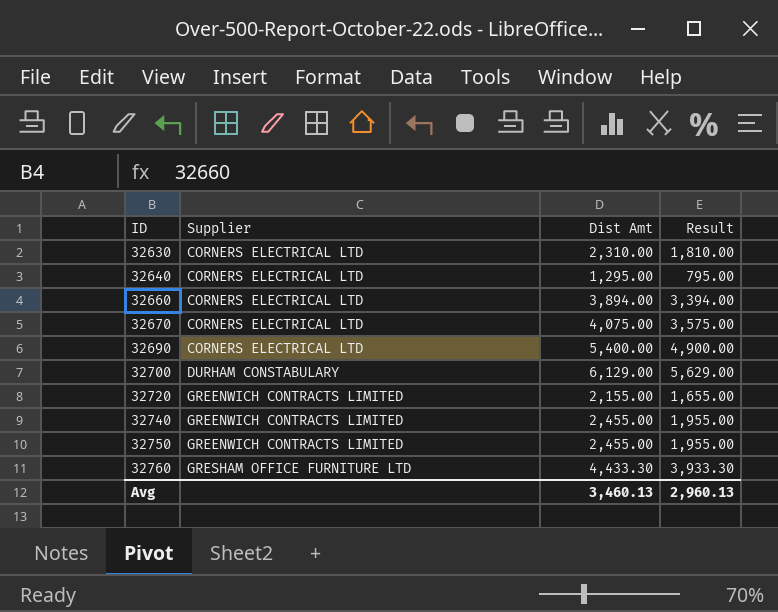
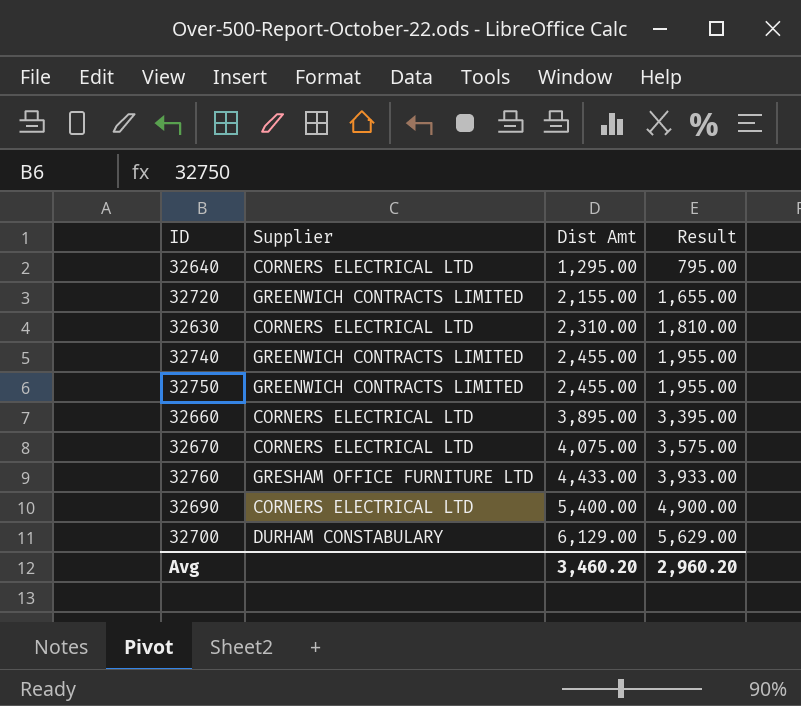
row order: ID ascending -> Dist Amt ascending
32660 | Dist Amt: 3,894.00 -> 3,895.00
32660 | Result: 3,394.00 -> 3,395.00
32760 | Dist Amt: 4,433.30 -> 4,433.00
32760 | Result: 3,933.30 -> 3,933.00
Avg | Dist Amt: 3,460.13 -> 3,460.20
Avg | Result: 2,960.13 -> 2,960.20

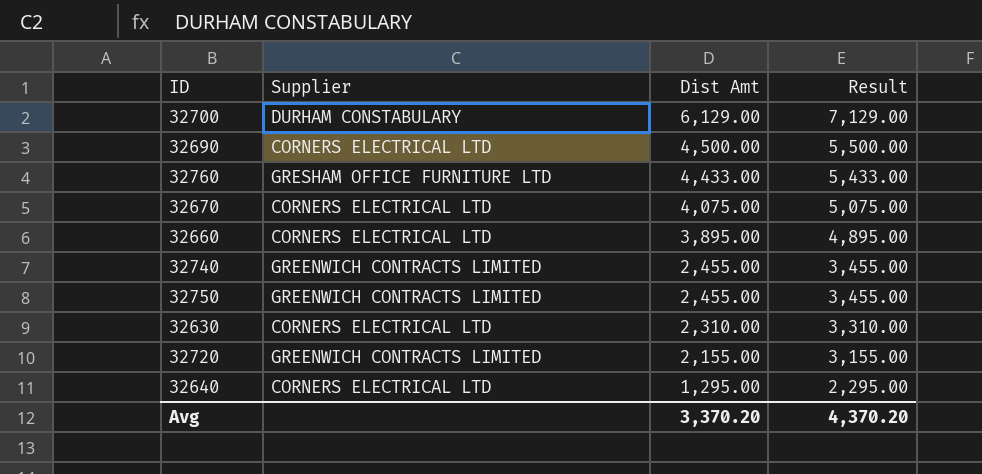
row order: Dist Amt ascending -> Dist Amt descending
column Result | formula: [Dist Amt] - 500 -> [Dist Amt] + 1000
32690 | Dist Amt: 5,400.00 -> 4,500.00
Avg | Dist Amt: 3,460.20 -> 3,370.20
Avg | Result: 2,960.20 -> 4,370.20

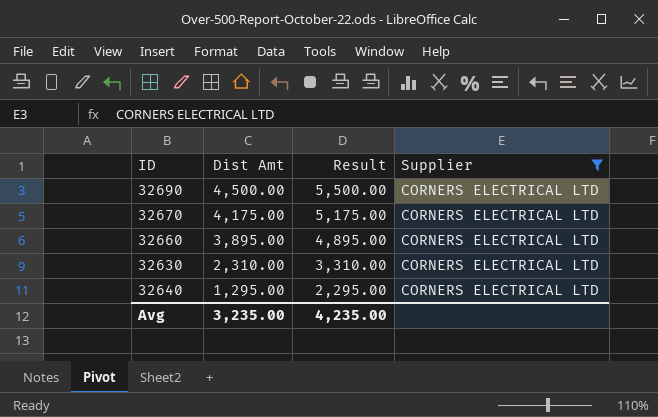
filter: none -> Supplier = CORNERS ELECTRICAL LTD
column Supplier | position: 2 -> 4
32670 | Dist Amt: 4,075.00 -> 4,175.00
32670 | Result: 5,075.00 -> 5,175.00
Avg | Dist Amt: 3,370.20 -> 3,235.00
Avg | Result: 4,370.20 -> 4,235.00

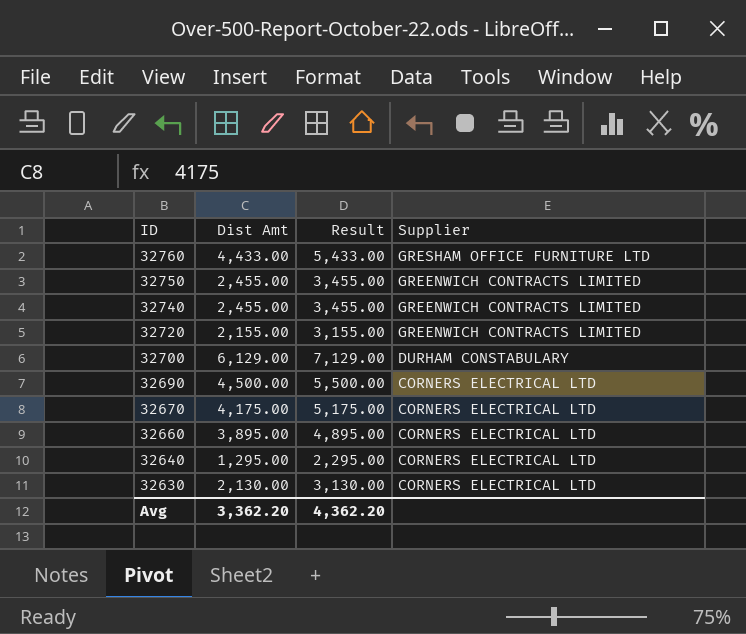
filter: Supplier = CORNERS ELECTRICAL LTD -> none
row order: Dist Amt descending -> ID descending
32630 | Dist Amt: 2,310.00 -> 2,130.00
32630 | Result: 3,310.00 -> 3,130.00
Avg | Dist Amt: 3,235.00 -> 3,362.20
Avg | Result: 4,235.00 -> 4,362.20

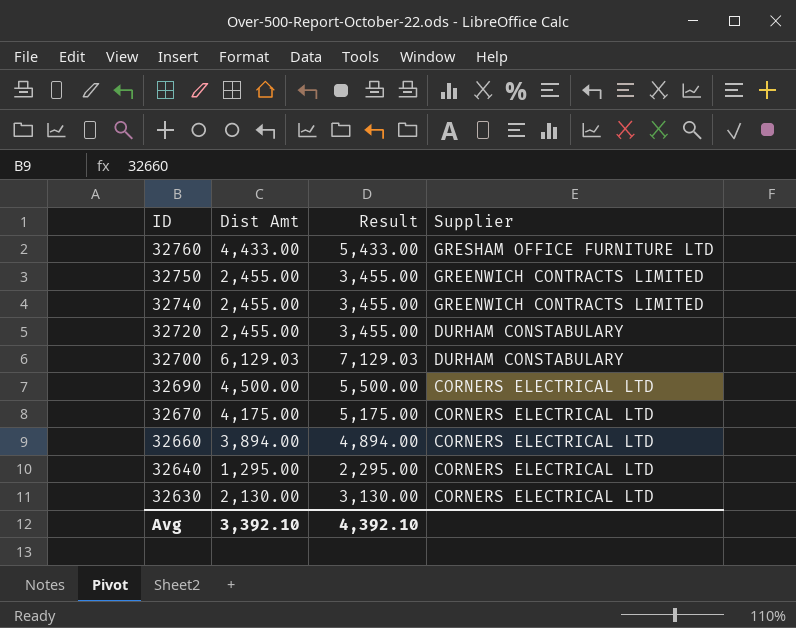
32720 | Dist Amt: 2,155.00 -> 2,455.00
32720 | Result: 3,155.00 -> 3,455.00
32720 | Supplier: GREENWICH CONTRACTS LIMITED -> DURHAM CONSTABULARY
32700 | Dist Amt: 6,129.00 -> 6,129.03
32700 | Result: 7,129.00 -> 7,129.03
32660 | Dist Amt: 3,895.00 -> 3,894.00
32660 | Result: 4,895.00 -> 4,894.00
Avg | Dist Amt: 3,362.20 -> 3,392.10
Avg | Result: 4,362.20 -> 4,392.10

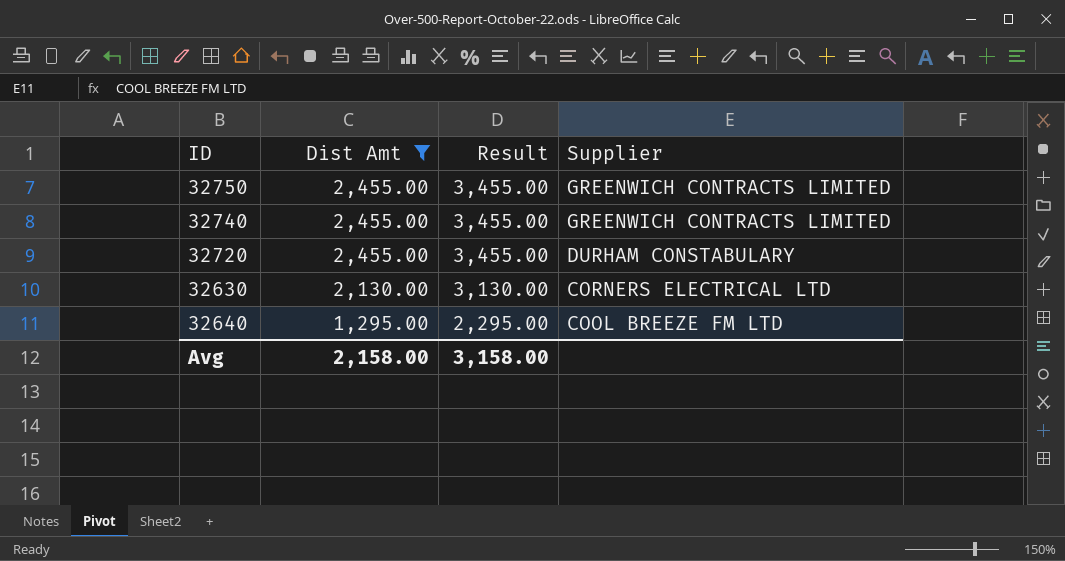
filter: none -> Dist Amt <= 2,455.00
row order: ID descending -> Dist Amt descending
32640 | Supplier: CORNERS ELECTRICAL LTD -> COOL BREEZE FM LTD
Avg | Dist Amt: 3,392.10 -> 2,158.00
Avg | Result: 4,392.10 -> 3,158.00

